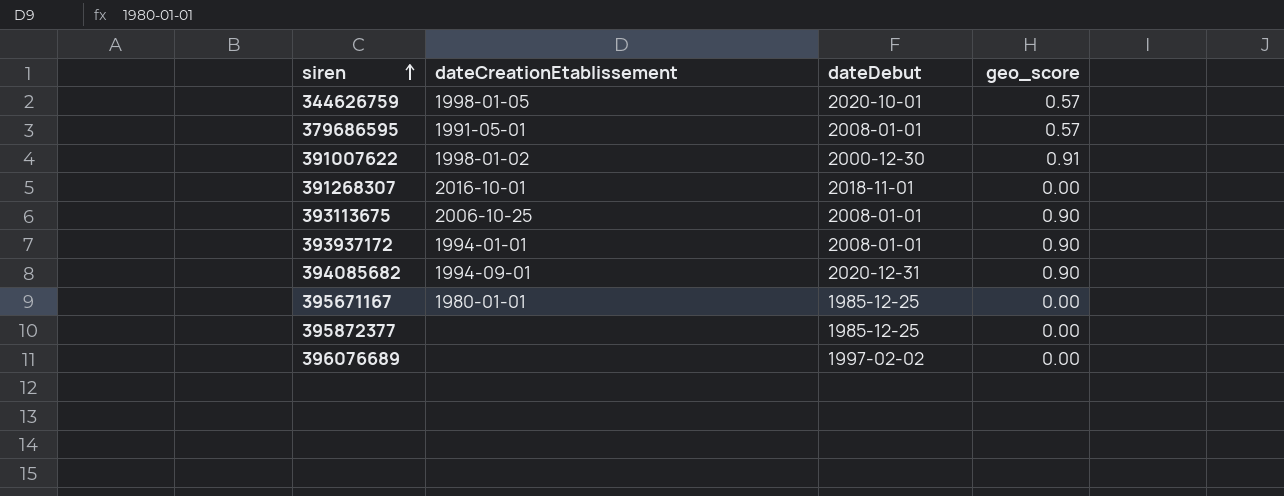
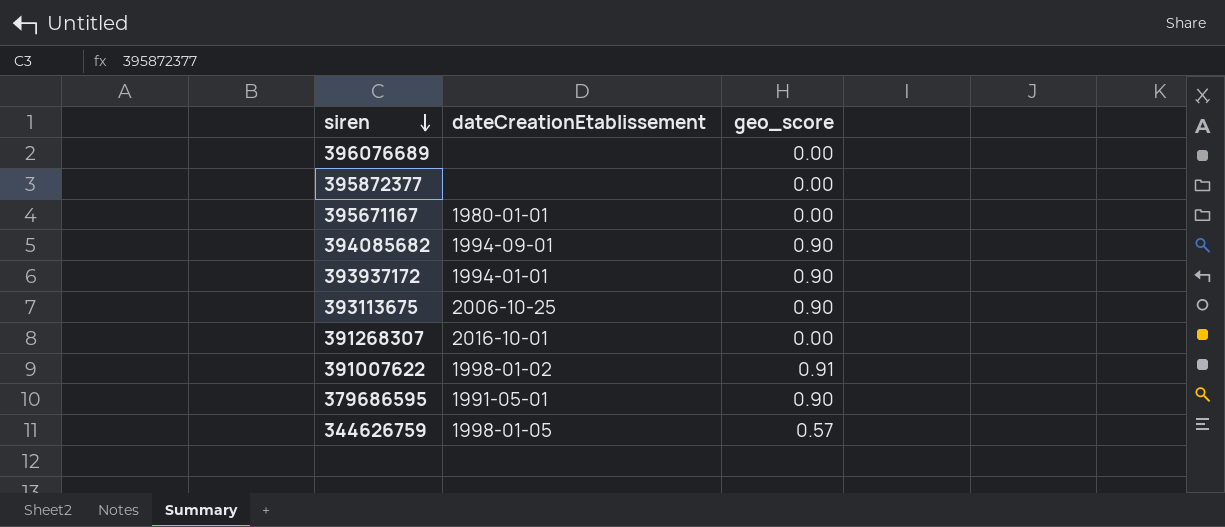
row order: siren ascending -> siren descending
column dateDebut | position: 3 -> none
379686595 | geo_score: 0.57 -> 0.90

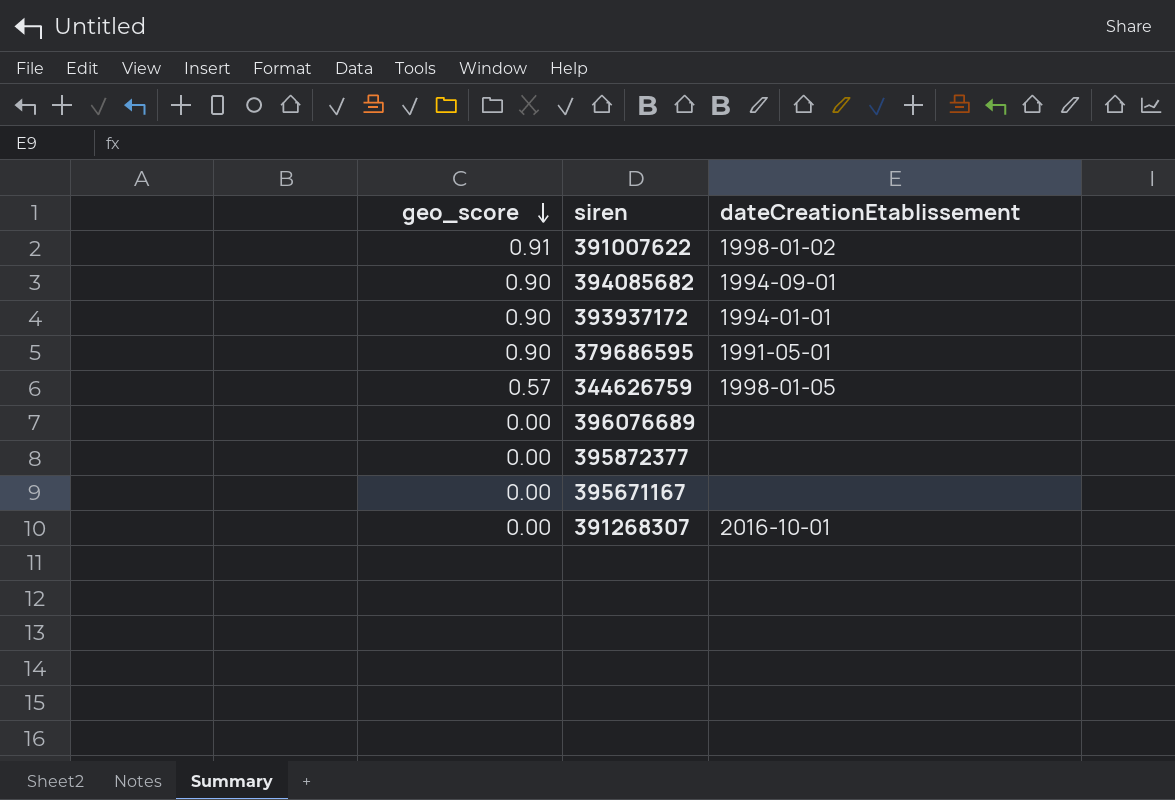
row order: siren descending -> geo_score descending
column geo_score | position: 3 -> 1
row 393113675: 2006-10-25 | 0.90 -> none
395671167 | dateCreationEtablissement: 1980-01-01 -> none

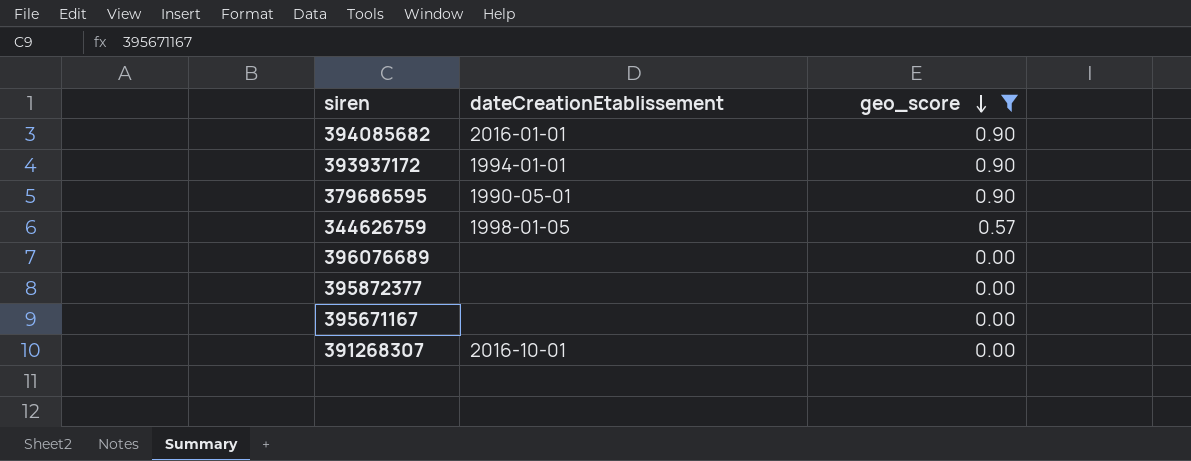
filter: none -> geo_score != 0.91
column geo_score | position: 1 -> 3
394085682 | dateCreationEtablissement: 1994-09-01 -> 2016-01-01
379686595 | dateCreationEtablissement: 1991-05-01 -> 1990-05-01

